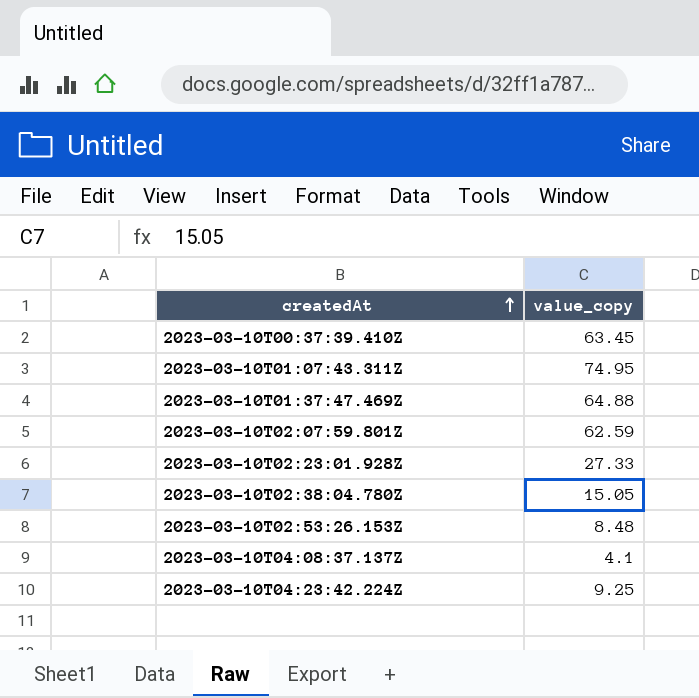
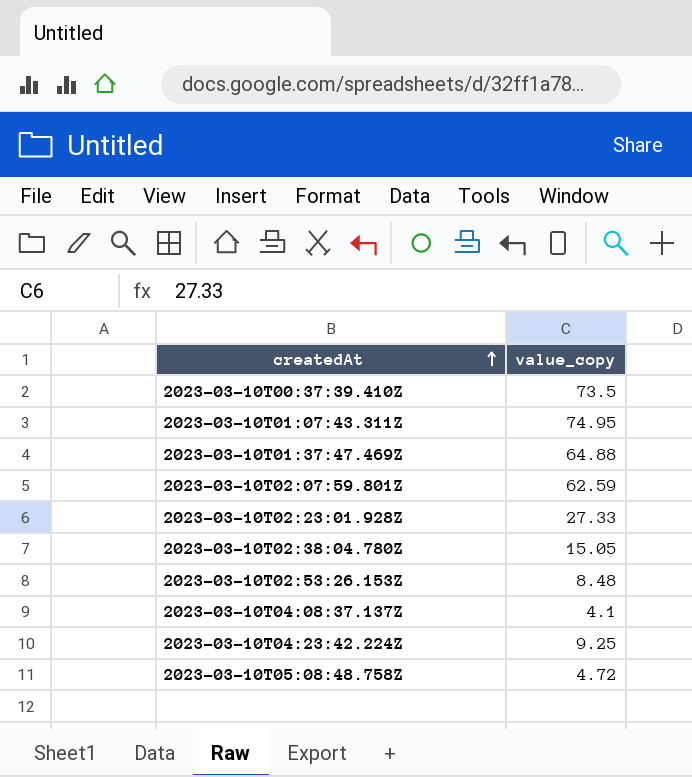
2023-03-10T00:37:39.410Z | value_copy: 63.45 -> 73.5
row 2023-03-10T05:08:48.758Z: none -> 4.72

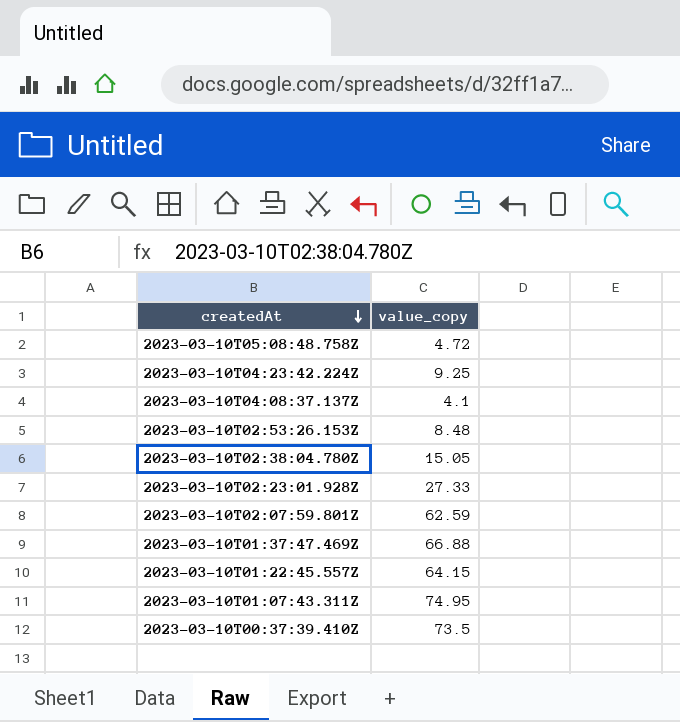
row order: createdAt ascending -> createdAt descending
2023-03-10T01:37:47.469Z | value_copy: 64.88 -> 66.88
row 2023-03-10T01:22:45.557Z: none -> 64.15

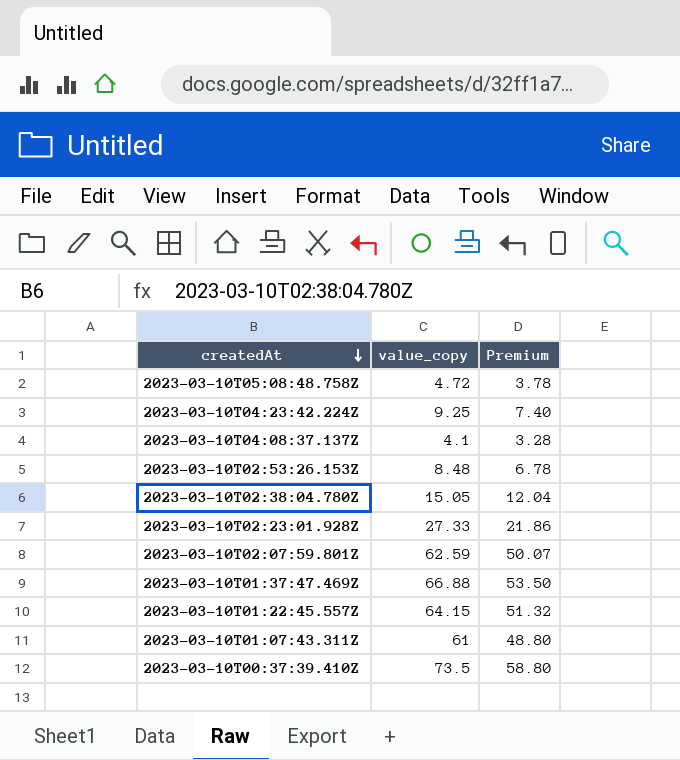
column Premium | formula: none -> [value_copy] * 0.8
2023-03-10T01:07:43.311Z | value_copy: 74.95 -> 61

